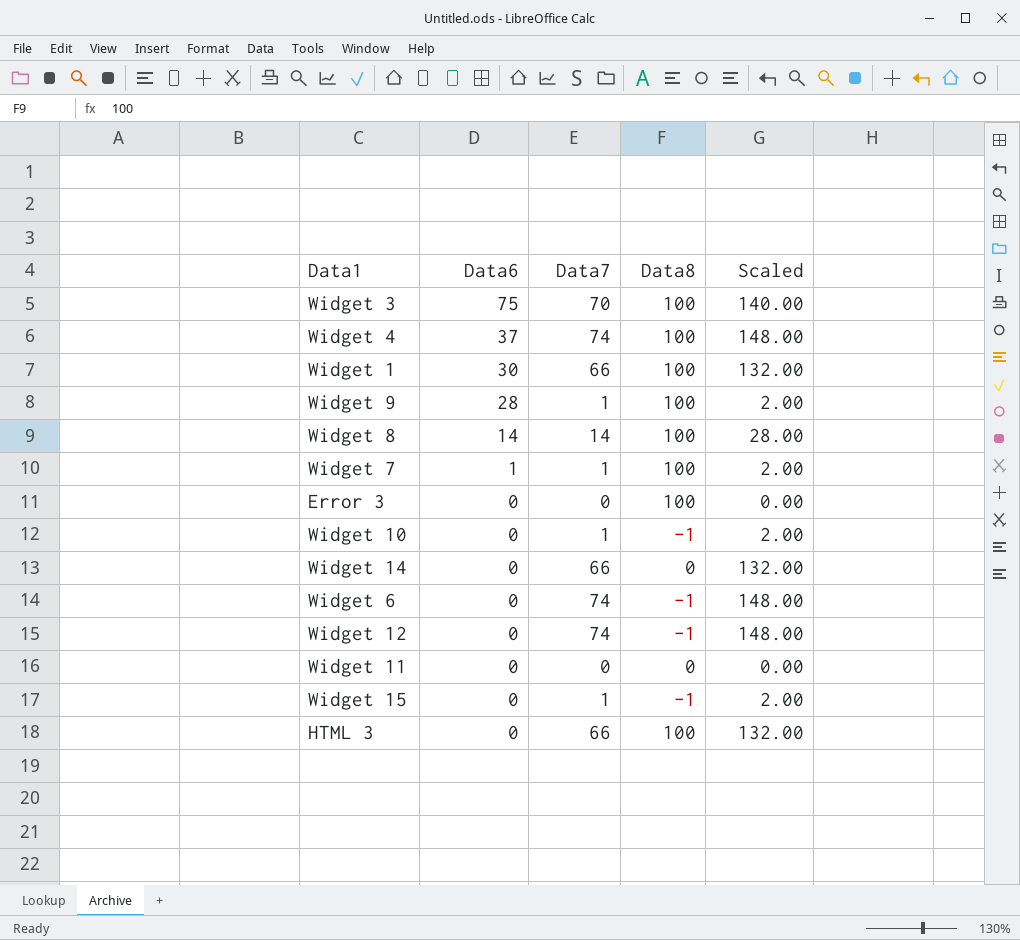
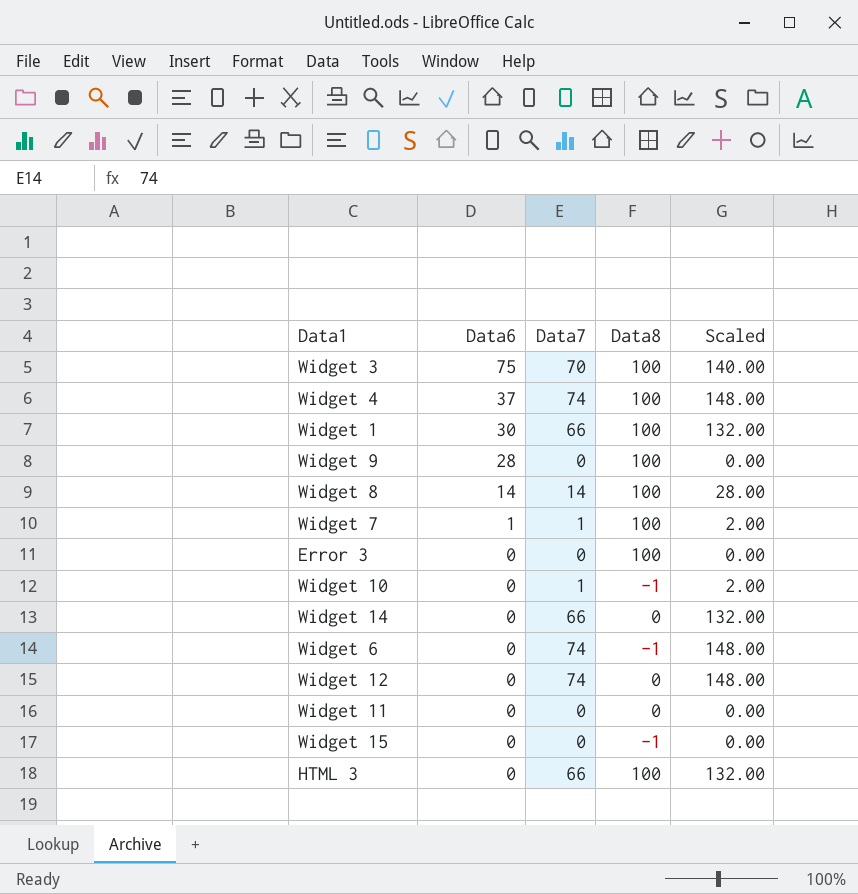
Widget 9 | Data7: 1 -> 0
Widget 9 | Scaled: 2.00 -> 0.00
Widget 12 | Data8: -1 -> 0
Widget 15 | Data7: 1 -> 0
Widget 15 | Scaled: 2.00 -> 0.00

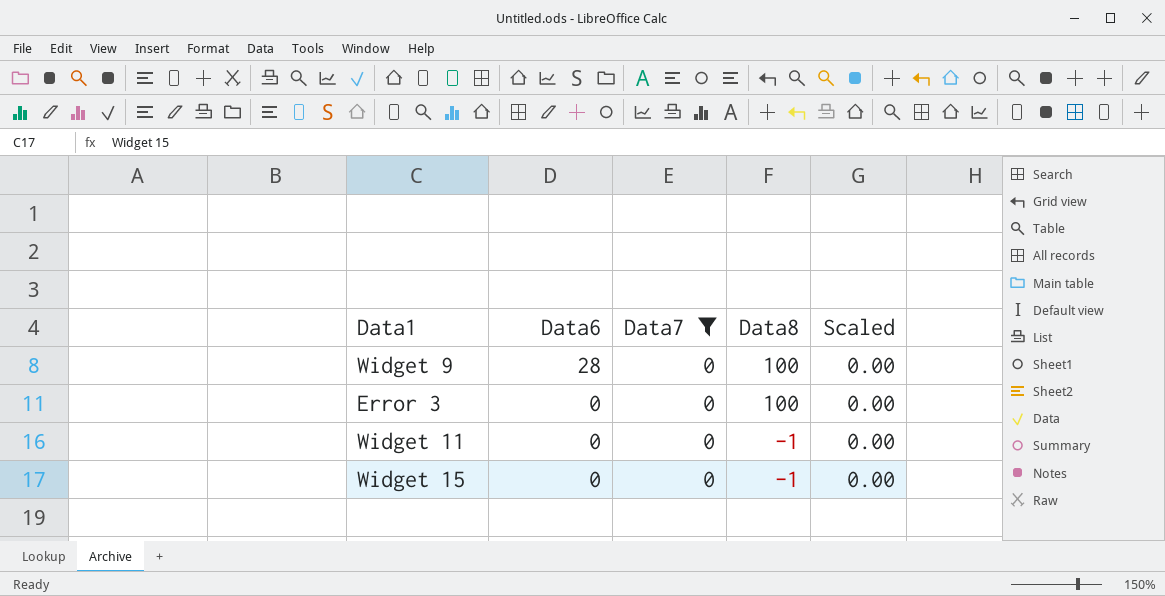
filter: none -> Data7 = 0
Widget 11 | Data8: 0 -> -1

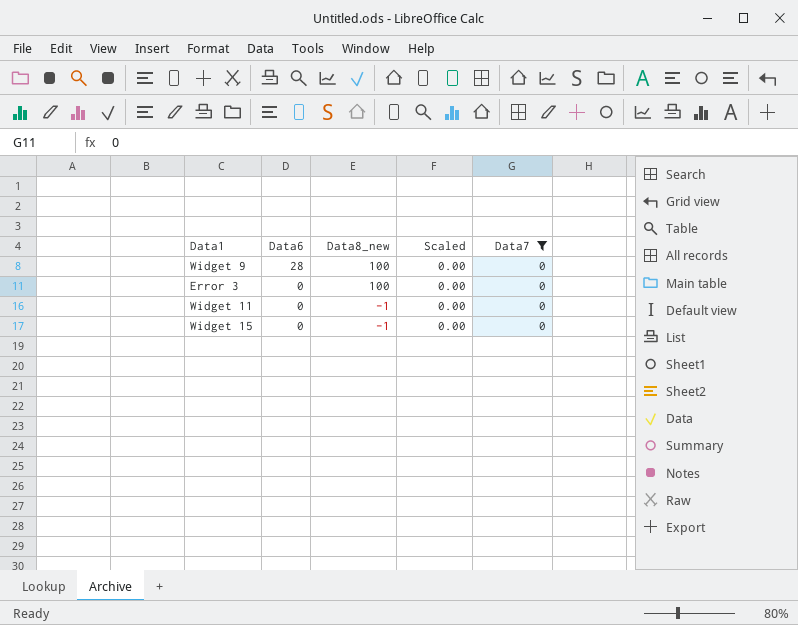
column name: Data8 -> Data8_new
column Data7 | position: 3 -> 5

